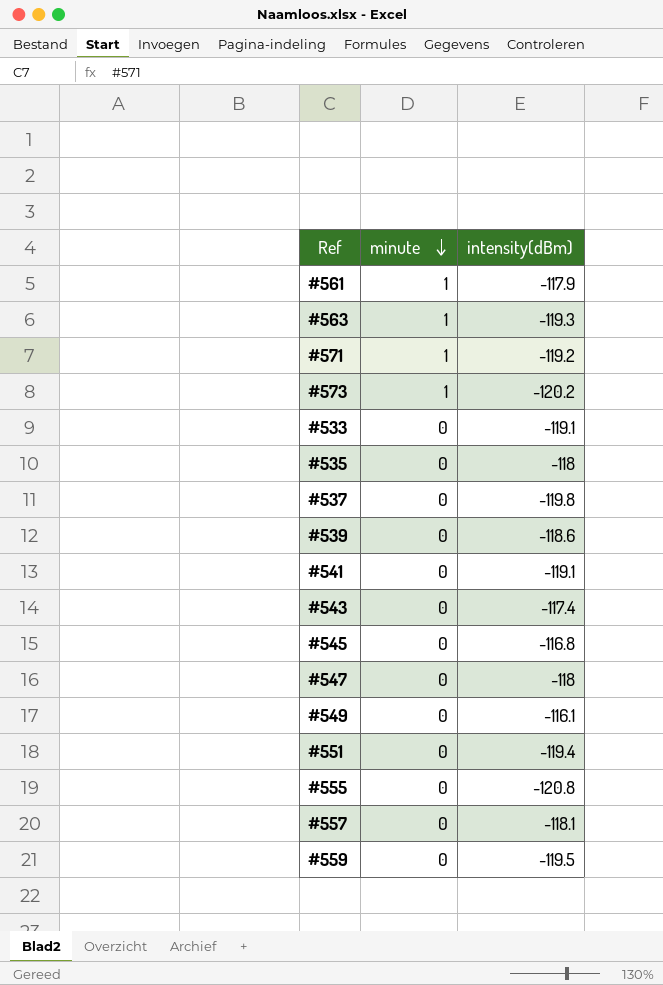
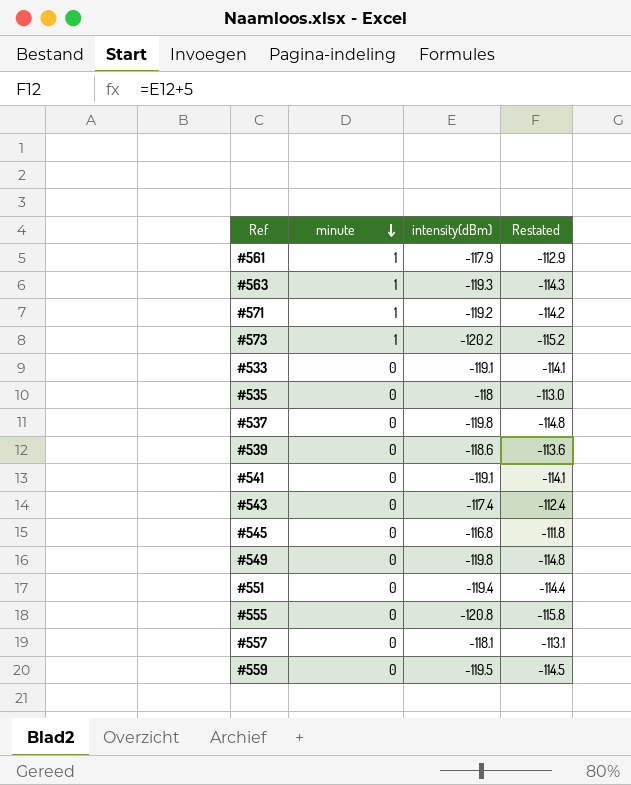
column Restated | formula: none -> [intensity(dBm)] + 5
row #547: 0 | -118 -> none
#549 | intensity(dBm): -116.1 -> -119.8

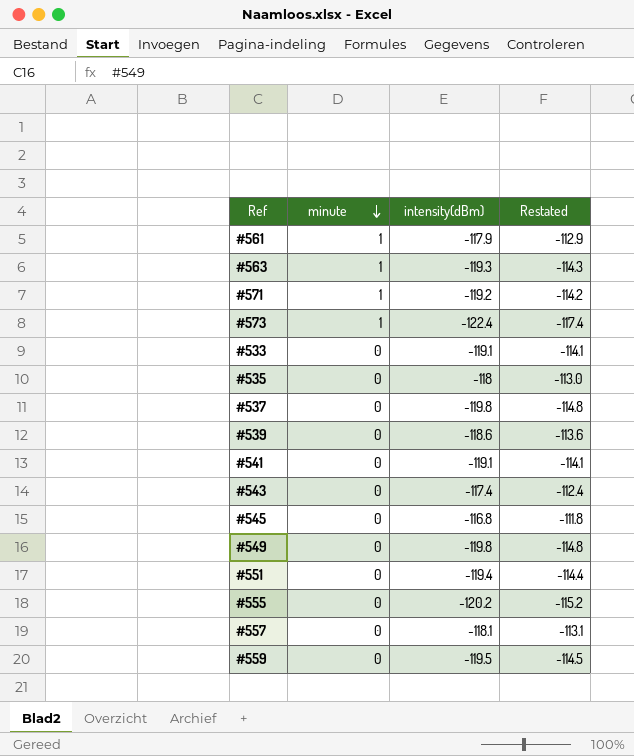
#573 | intensity(dBm): -120.2 -> -122.4
#573 | Restated: -115.2 -> -117.4
#555 | intensity(dBm): -120.8 -> -120.2
#555 | Restated: -115.8 -> -115.2

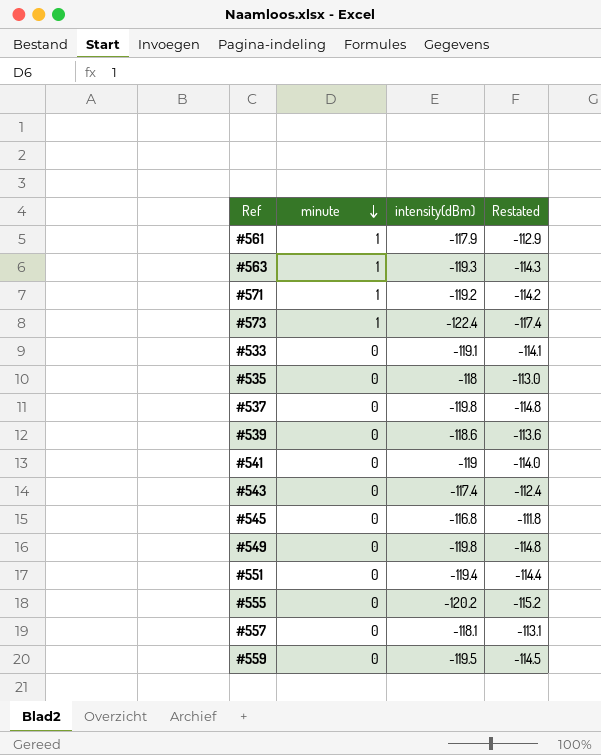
#541 | intensity(dBm): -119.1 -> -119
#541 | Restated: -114.1 -> -114.0

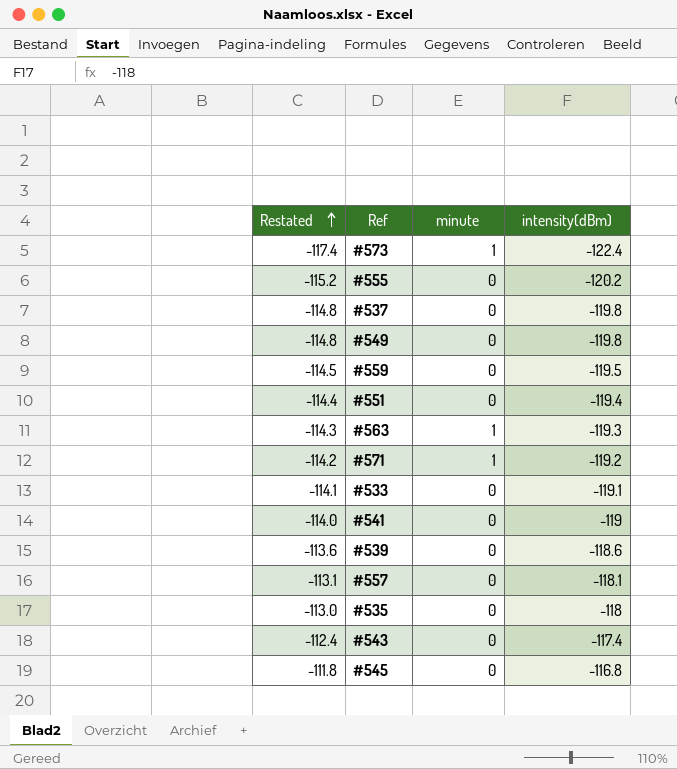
row order: minute descending -> Restated ascending
column Restated | position: 4 -> 1
row #561: 1 | -117.9 | -112.9 -> none

